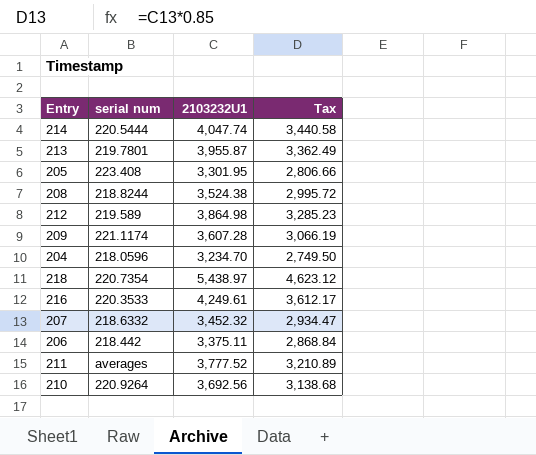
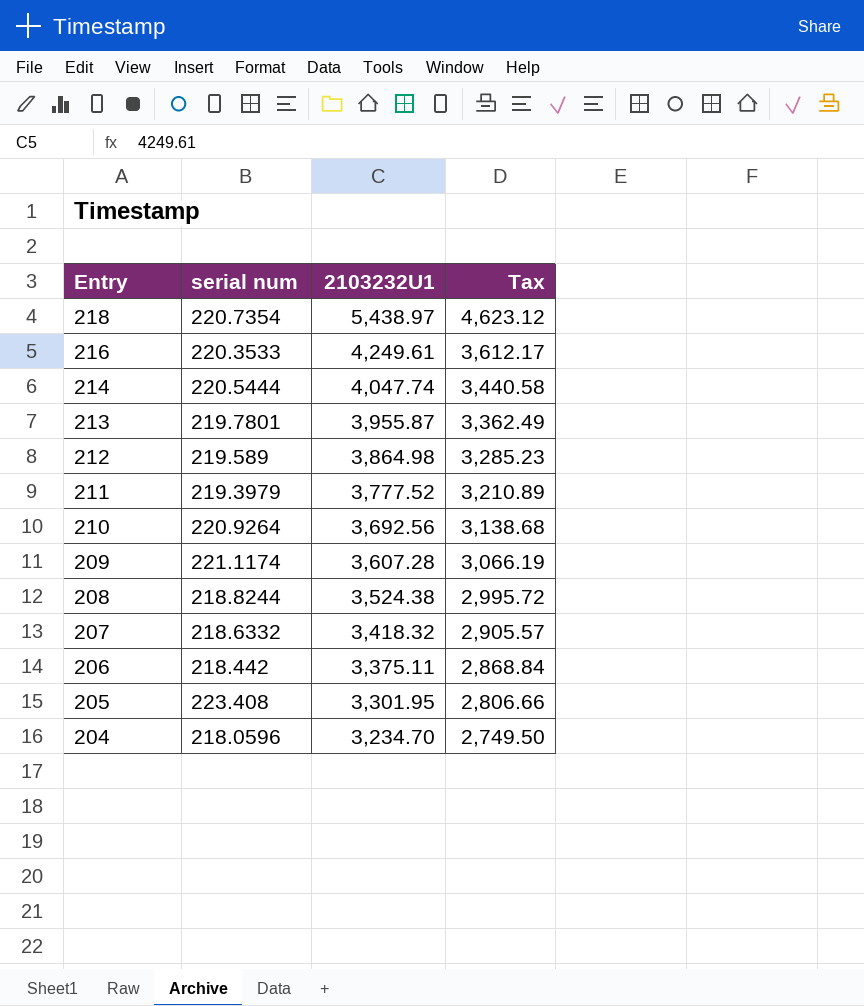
row order: none -> Entry descending
211 | serial num: averages -> 219.3979
207 | 2103232U1: 3,452.32 -> 3,418.32
207 | Tax: 2,934.47 -> 2,905.57

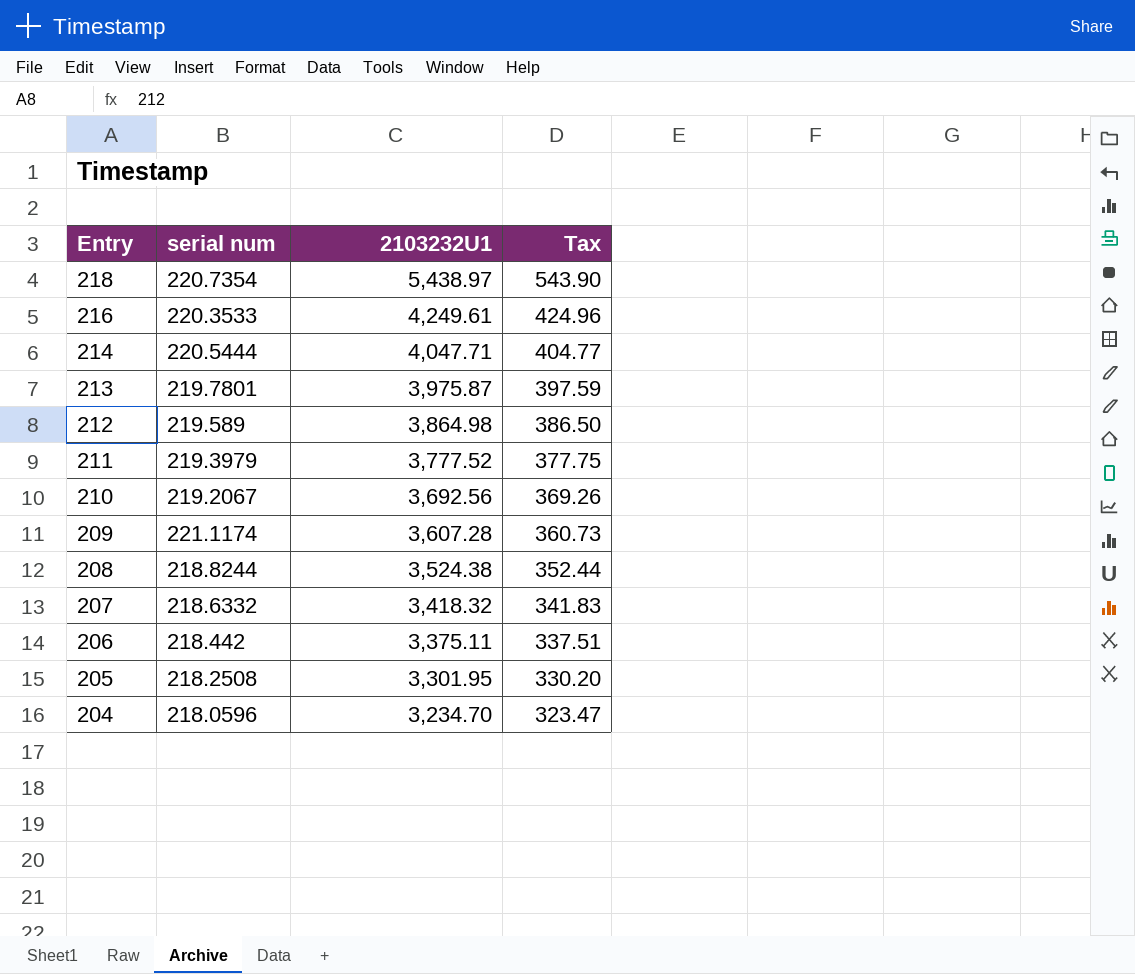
column Tax | formula: [2103232U1] * 0.85 -> [2103232U1] * 0.1
214 | 2103232U1: 4,047.74 -> 4,047.71
213 | 2103232U1: 3,955.87 -> 3,975.87
210 | serial num: 220.9264 -> 219.2067
205 | serial num: 223.408 -> 218.2508

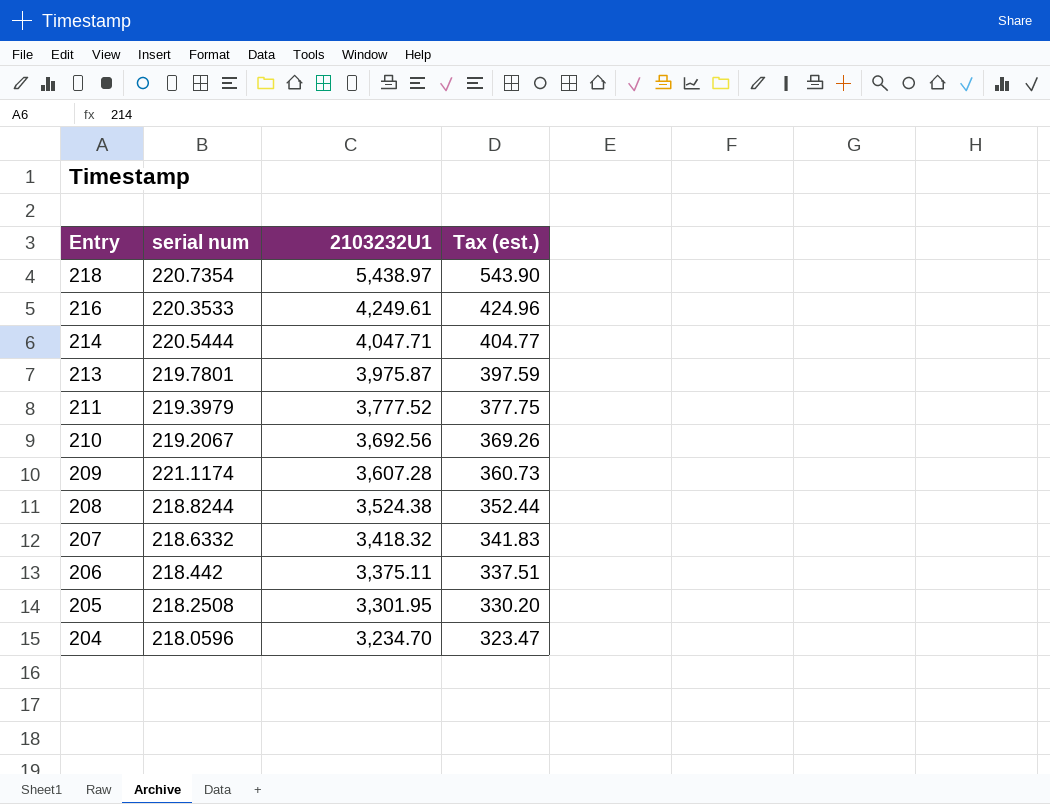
column name: Tax -> Tax (est.)
row 212: 219.589 | 3,864.98 | 386.50 -> none

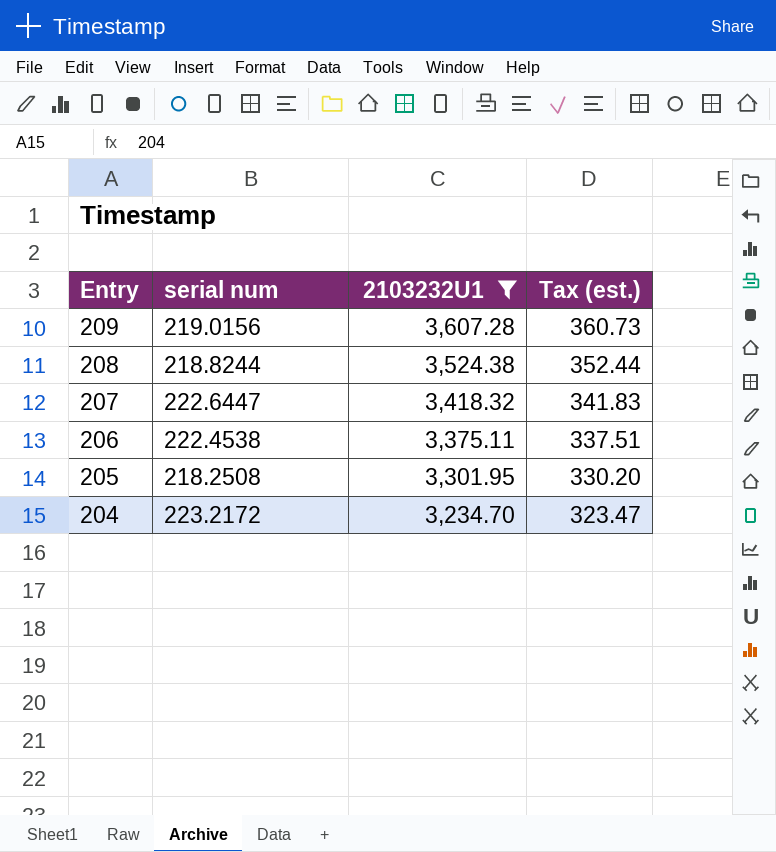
filter: none -> 2103232U1 <= 3,607.28
209 | serial num: 221.1174 -> 219.0156
207 | serial num: 218.6332 -> 222.6447
206 | serial num: 218.442 -> 222.4538
204 | serial num: 218.0596 -> 223.2172

